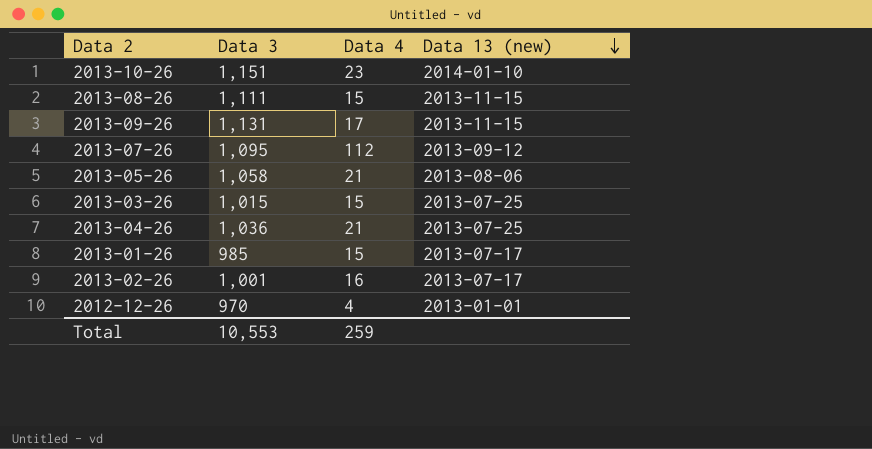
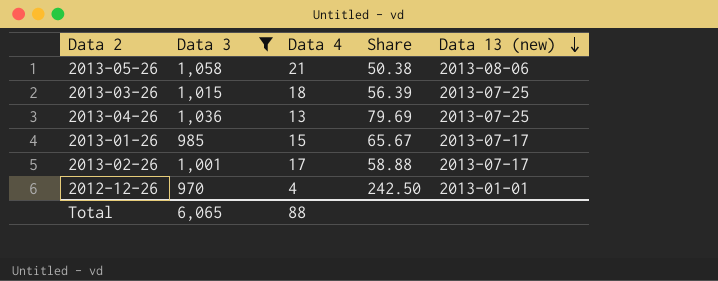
filter: none -> Data 3 <= 1,058
column Share | formula: none -> [Data 3] / [Data 4]
2013-03-26 | Data 4: 15 -> 18
2013-04-26 | Data 4: 21 -> 13
2013-02-26 | Data 4: 16 -> 17
Total | Data 3: 10,553 -> 6,065
Total | Data 4: 259 -> 88

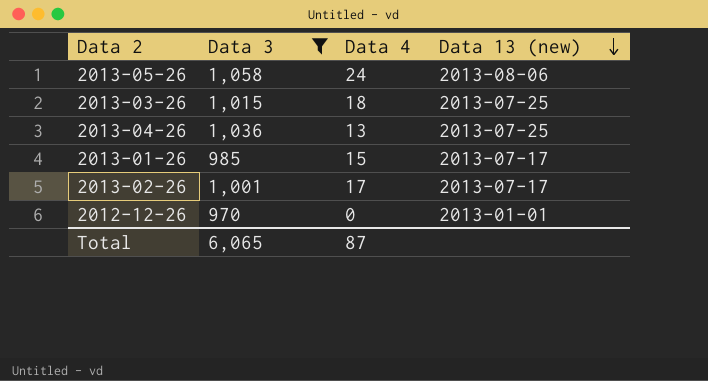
column Share | formula: [Data 3] / [Data 4] -> none
2013-05-26 | Data 4: 21 -> 24
2012-12-26 | Data 4: 4 -> 0
Total | Data 4: 88 -> 87

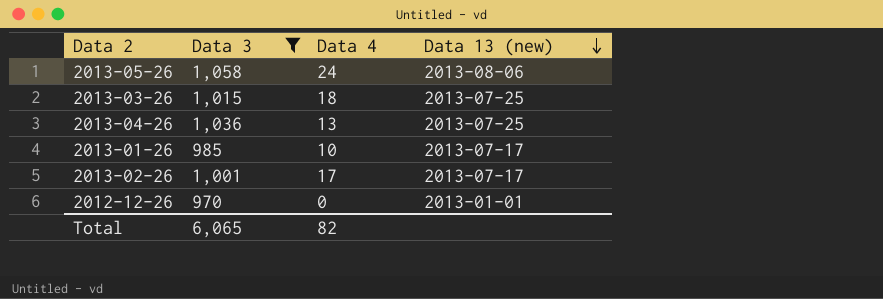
2013-01-26 | Data 4: 15 -> 10
Total | Data 4: 87 -> 82

